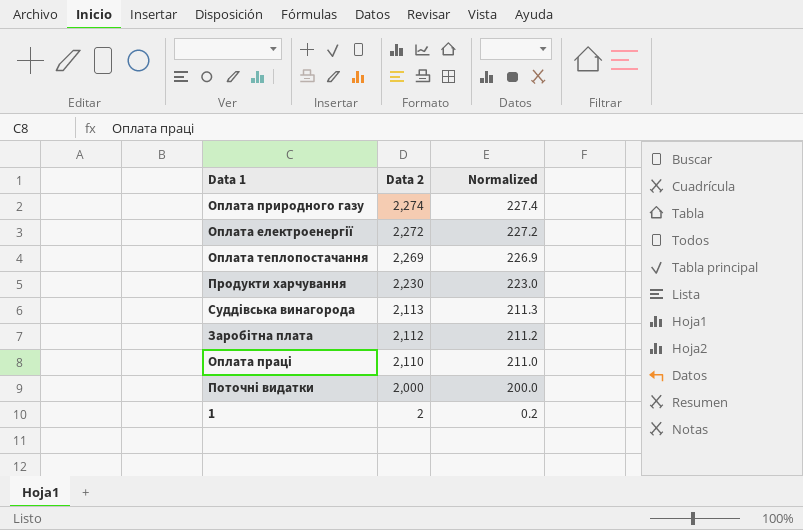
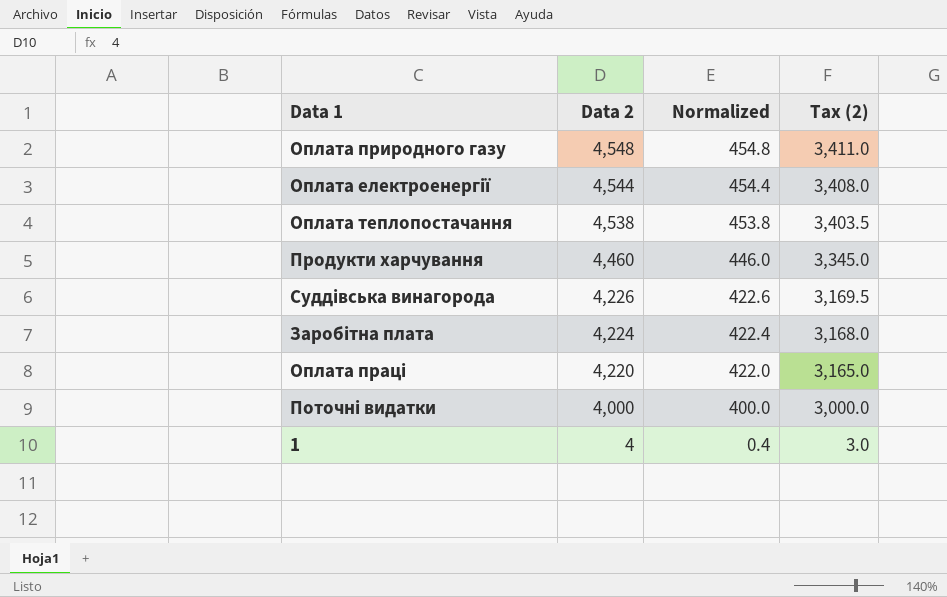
column Tax (2) | formula: none -> [Data 2] * 0.75
Оплата природного газу | Data 2: 2,274 -> 4,548
Оплата природного газу | Normalized: 227.4 -> 454.8
Оплата електроенергії | Data 2: 2,272 -> 4,544
Оплата електроенергії | Normalized: 227.2 -> 454.4
Оплата теплопостачання | Data 2: 2,269 -> 4,538
Оплата теплопостачання | Normalized: 226.9 -> 453.8
Продукти харчування | Data 2: 2,230 -> 4,460
Продукти харчування | Normalized: 223.0 -> 446.0
Суддівська винагорода | Data 2: 2,113 -> 4,226
Суддівська винагорода | Normalized: 211.3 -> 422.6
Заробітна плата | Data 2: 2,112 -> 4,224
Заробітна плата | Normalized: 211.2 -> 422.4
Оплата праці | Data 2: 2,110 -> 4,220
Оплата праці | Normalized: 211.0 -> 422.0
Поточні видатки | Data 2: 2,000 -> 4,000
Поточні видатки | Normalized: 200.0 -> 400.0
1 | Data 2: 2 -> 4
1 | Normalized: 0.2 -> 0.4

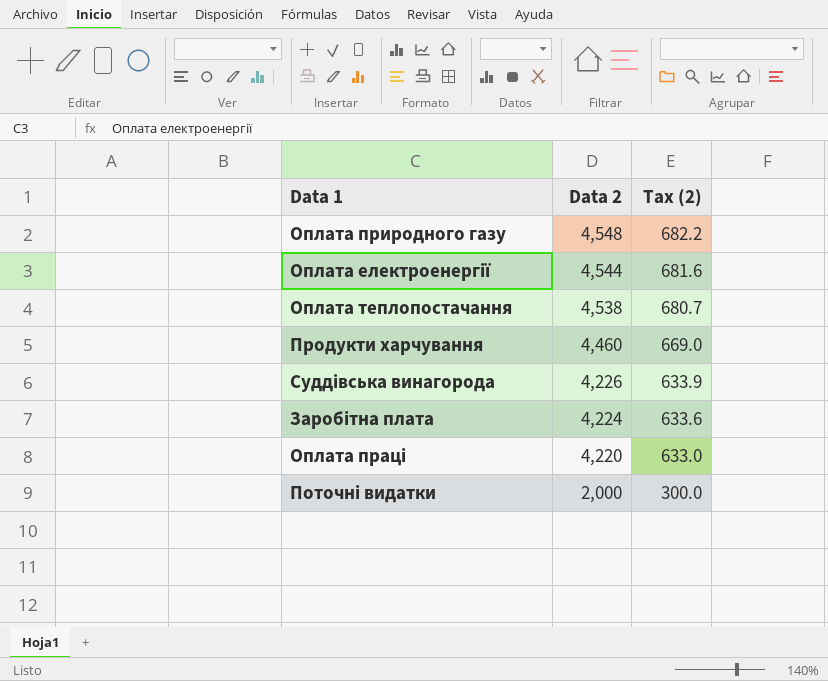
column Normalized | formula: [Data 2] * 0.1 -> none
column Tax (2) | formula: [Data 2] * 0.75 -> [Data 2] * 0.15
row 1: 4 | 0.4 | 3.0 -> none
Поточні видатки | Data 2: 4,000 -> 2,000

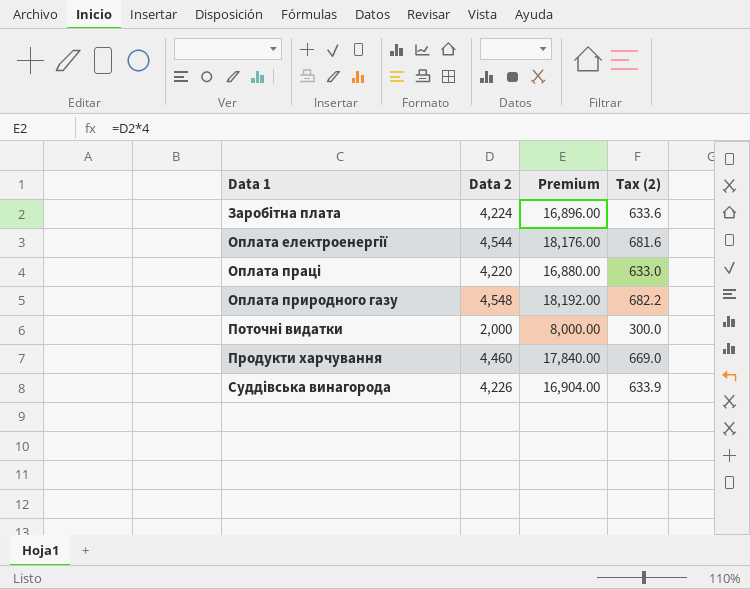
row order: Data 2 descending -> Data 1 ascending
column Premium | formula: none -> [Data 2] * 4
row Оплата теплопостачання: 4,538 | 680.7 -> none

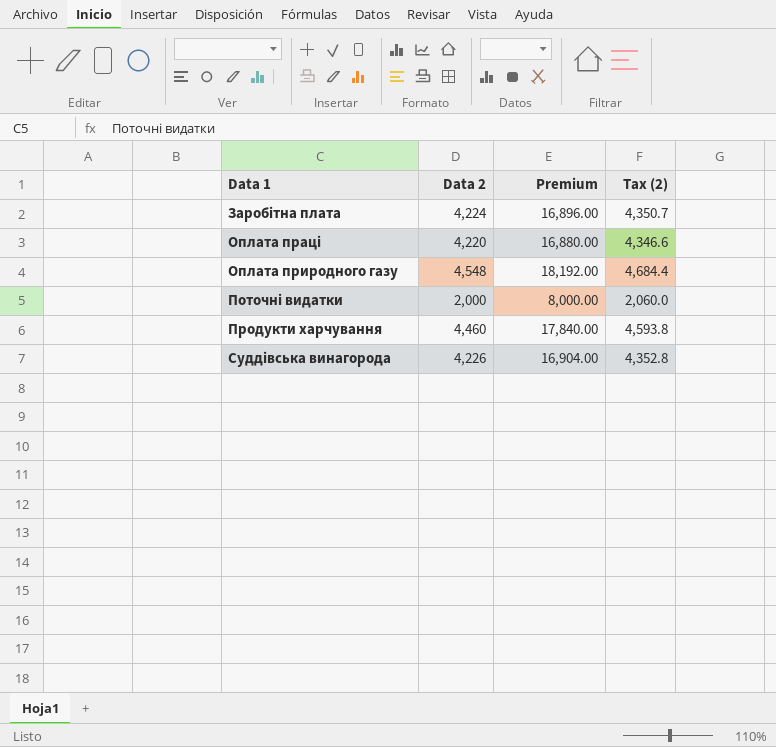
column Tax (2) | formula: [Data 2] * 0.15 -> [Data 2] * 1.03
row Оплата електроенергії: 4,544 | 18,176.00 | 681.6 -> none

